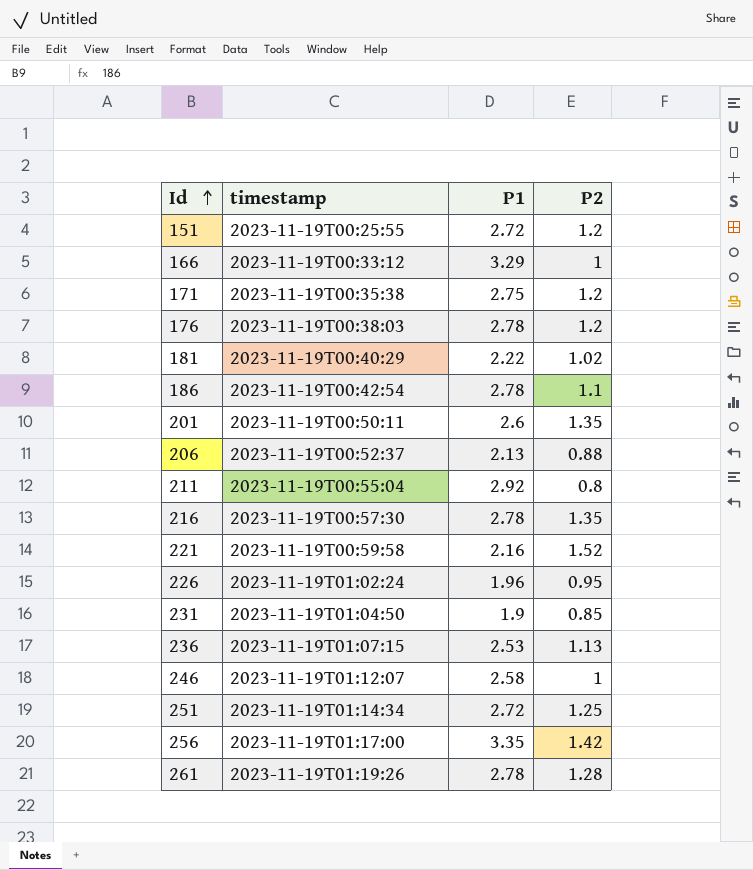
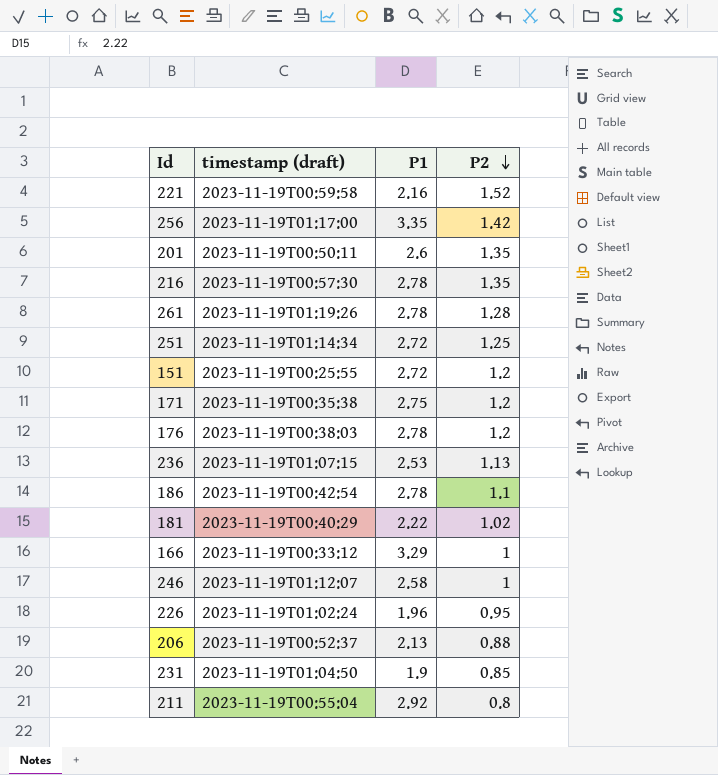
row order: Id ascending -> P2 descending
column name: timestamp -> timestamp (draft)

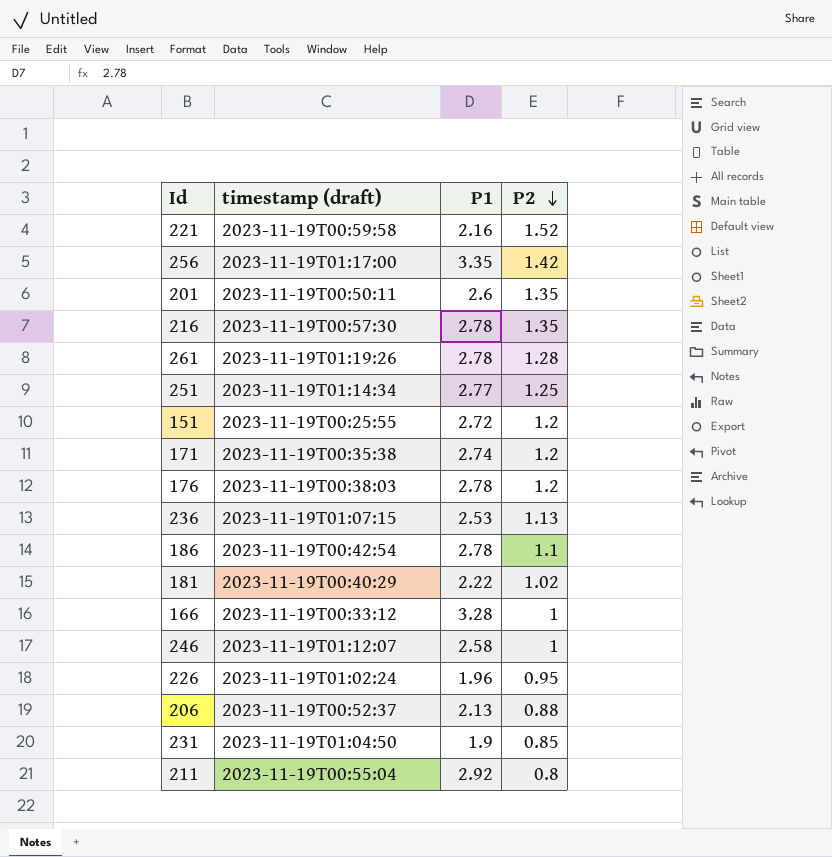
251 | P1: 2.72 -> 2.77
171 | P1: 2.75 -> 2.74
166 | P1: 3.29 -> 3.28

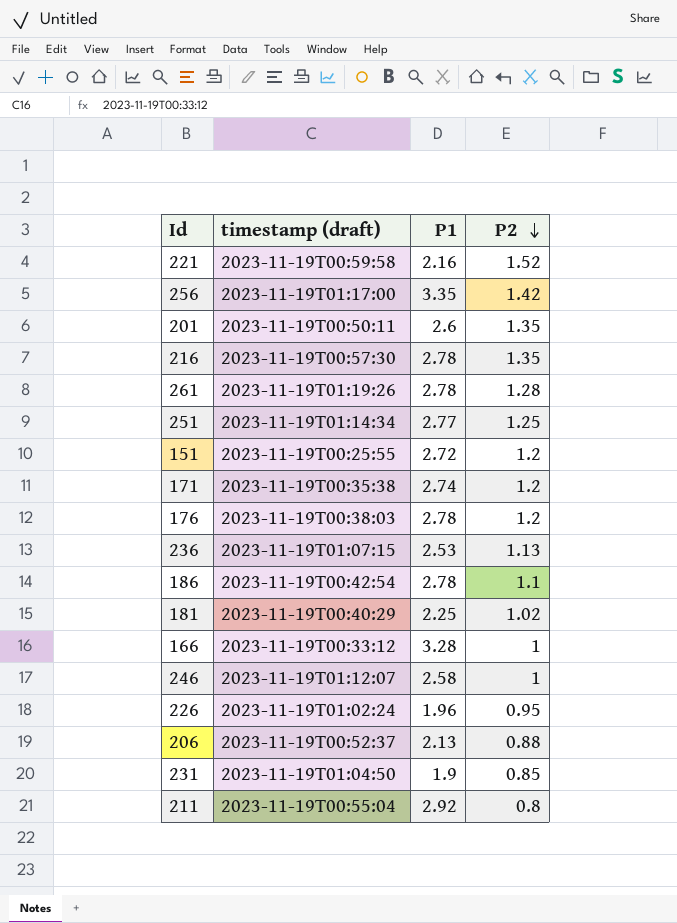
181 | P1: 2.22 -> 2.25

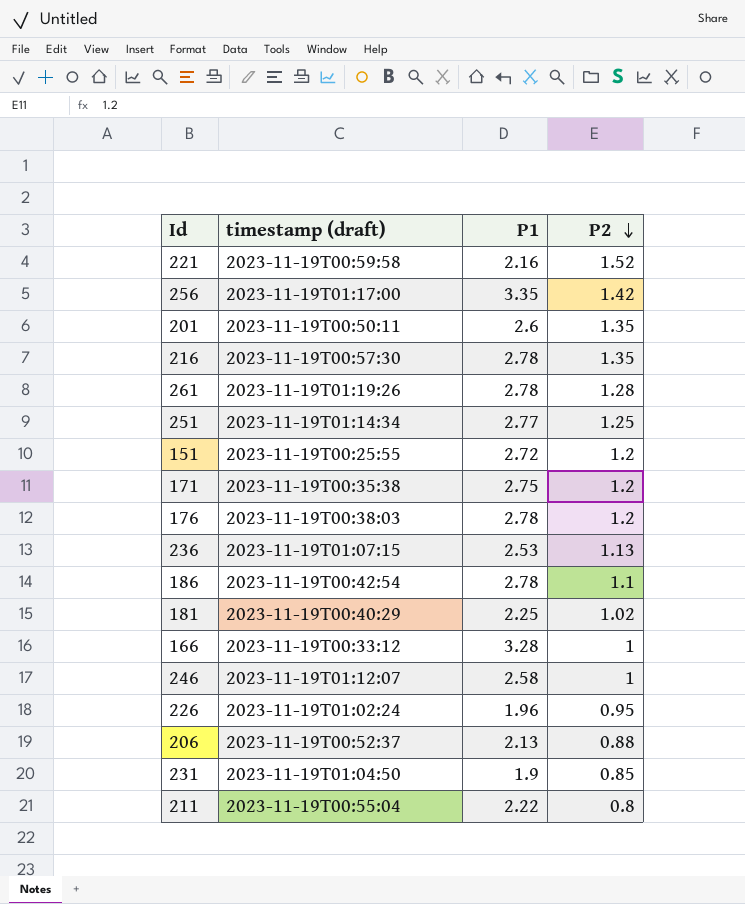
171 | P1: 2.74 -> 2.75
211 | P1: 2.92 -> 2.22

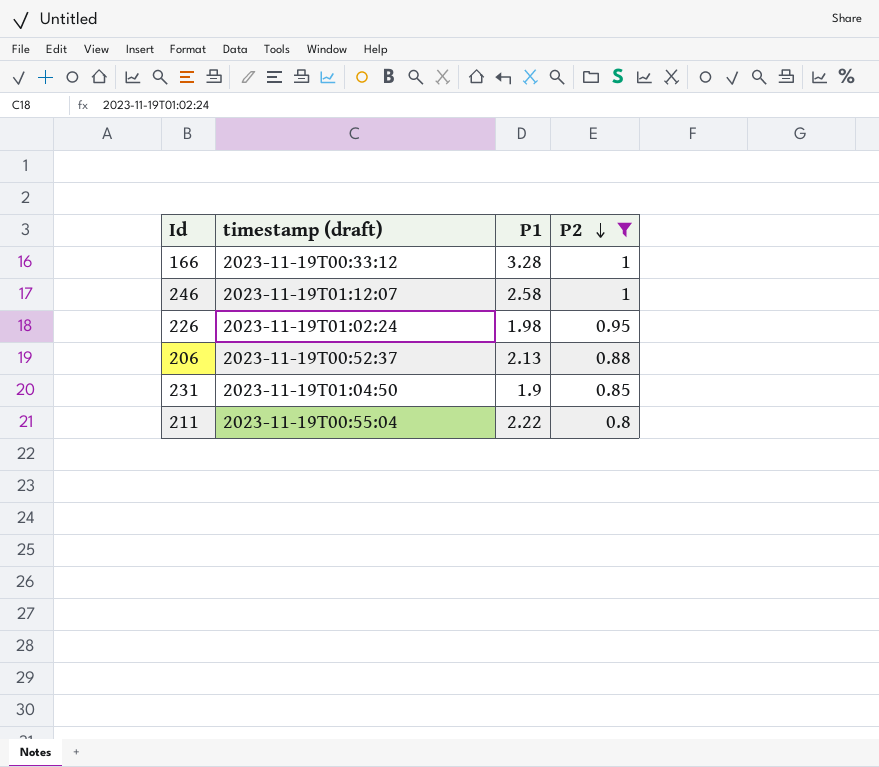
filter: none -> P2 <= 1
226 | P1: 1.96 -> 1.98

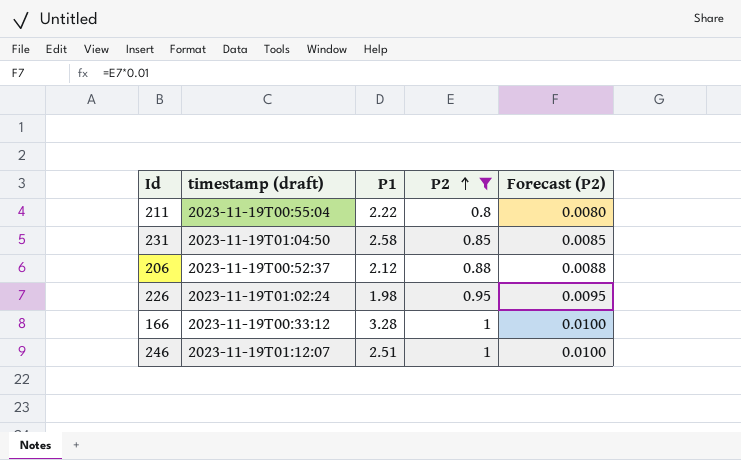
row order: P2 descending -> P2 ascending
column Forecast (P2) | formula: none -> [P2] * 0.01
231 | P1: 1.9 -> 2.58
206 | P1: 2.13 -> 2.12
246 | P1: 2.58 -> 2.51

